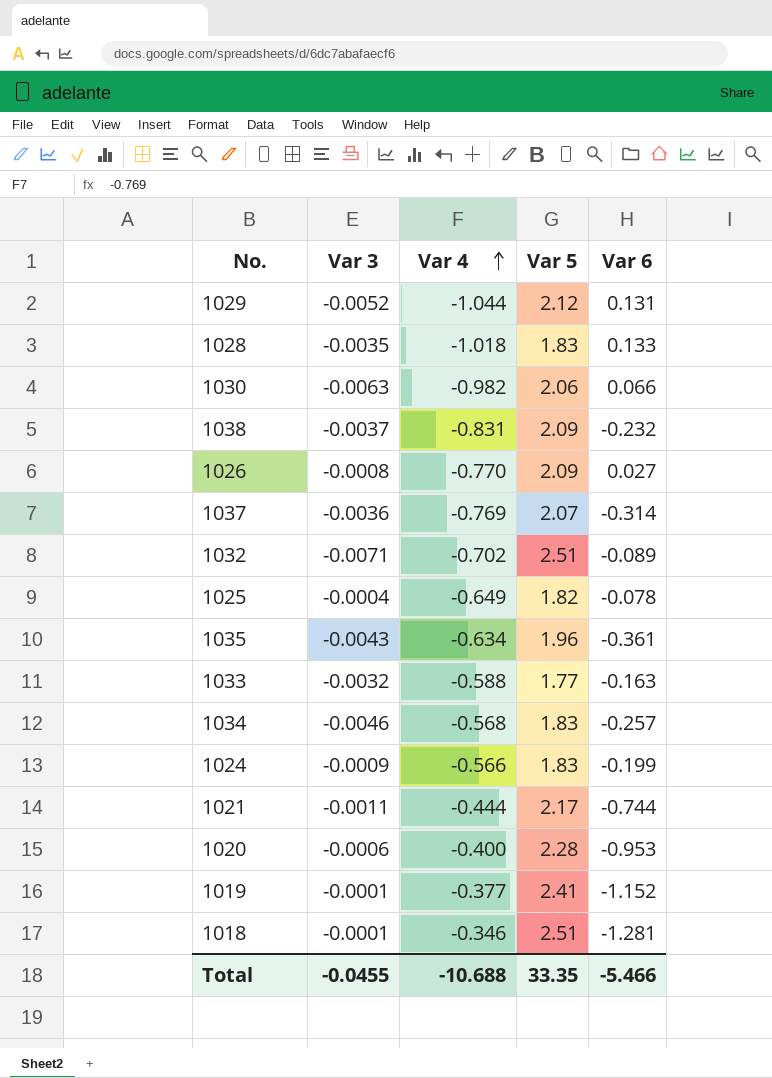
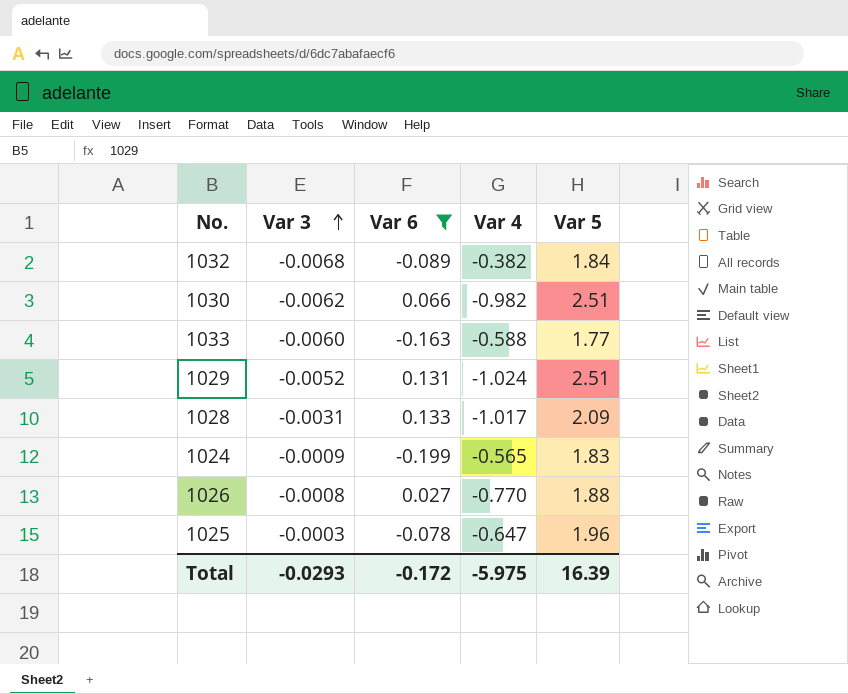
filter: none -> Var 6 >= -0.199
row order: Var 4 ascending -> Var 3 ascending
column Var 6 | position: 5 -> 3
1032 | Var 3: -0.0071 -> -0.0068
1032 | Var 4: -0.702 -> -0.382
1032 | Var 5: 2.51 -> 1.84
1030 | Var 3: -0.0063 -> -0.0062
1030 | Var 5: 2.06 -> 2.51
1033 | Var 3: -0.0032 -> -0.0060
1029 | Var 4: -1.044 -> -1.024
1029 | Var 5: 2.12 -> 2.51
1028 | Var 3: -0.0035 -> -0.0031
1028 | Var 4: -1.018 -> -1.017
1028 | Var 5: 1.83 -> 2.09
1024 | Var 4: -0.566 -> -0.565
1026 | Var 5: 2.09 -> 1.88
1025 | Var 3: -0.0004 -> -0.0003
1025 | Var 4: -0.649 -> -0.647
1025 | Var 5: 1.82 -> 1.96
Total | Var 3: -0.0455 -> -0.0293
Total | Var 6: -5.466 -> -0.172
Total | Var 4: -10.688 -> -5.975
Total | Var 5: 33.35 -> 16.39

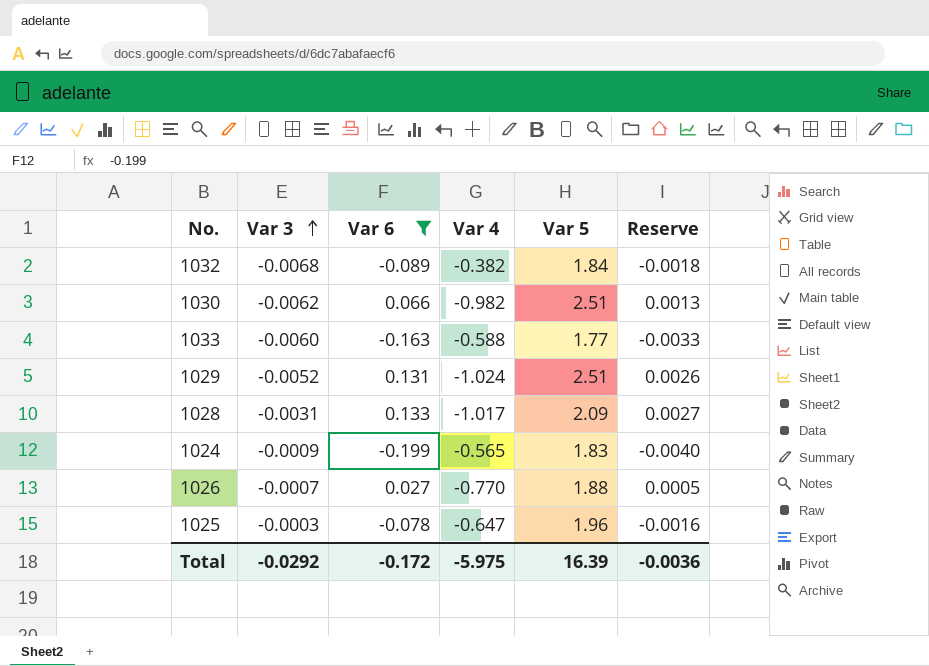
column Reserve | formula: none -> [Var 6] * 0.02
1026 | Var 3: -0.0008 -> -0.0007
Total | Var 3: -0.0293 -> -0.0292

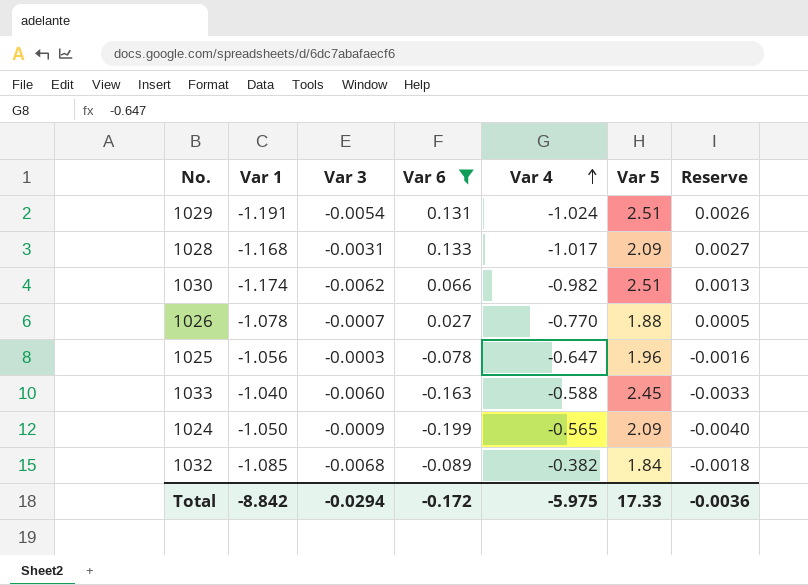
row order: Var 3 ascending -> Var 4 ascending
column Var 1 | position: none -> 2
1029 | Var 3: -0.0052 -> -0.0054
1033 | Var 5: 1.77 -> 2.45
1024 | Var 5: 1.83 -> 2.09
Total | Var 3: -0.0292 -> -0.0294
Total | Var 5: 16.39 -> 17.33

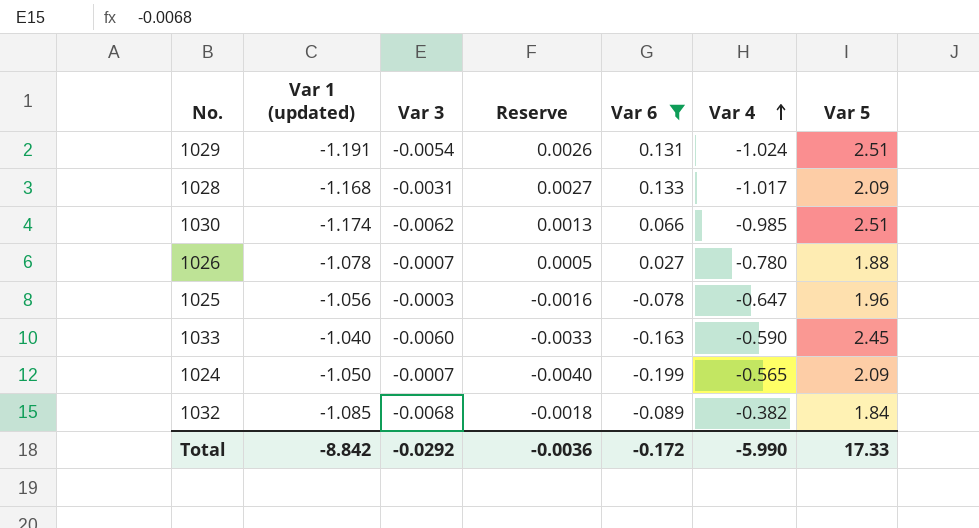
column name: Var 1 -> Var 1 (updated)
column Reserve | position: 7 -> 4
1030 | Var 4: -0.982 -> -0.985
1026 | Var 4: -0.770 -> -0.780
1033 | Var 4: -0.588 -> -0.590
1024 | Var 3: -0.0009 -> -0.0007
Total | Var 3: -0.0294 -> -0.0292
Total | Var 4: -5.975 -> -5.990

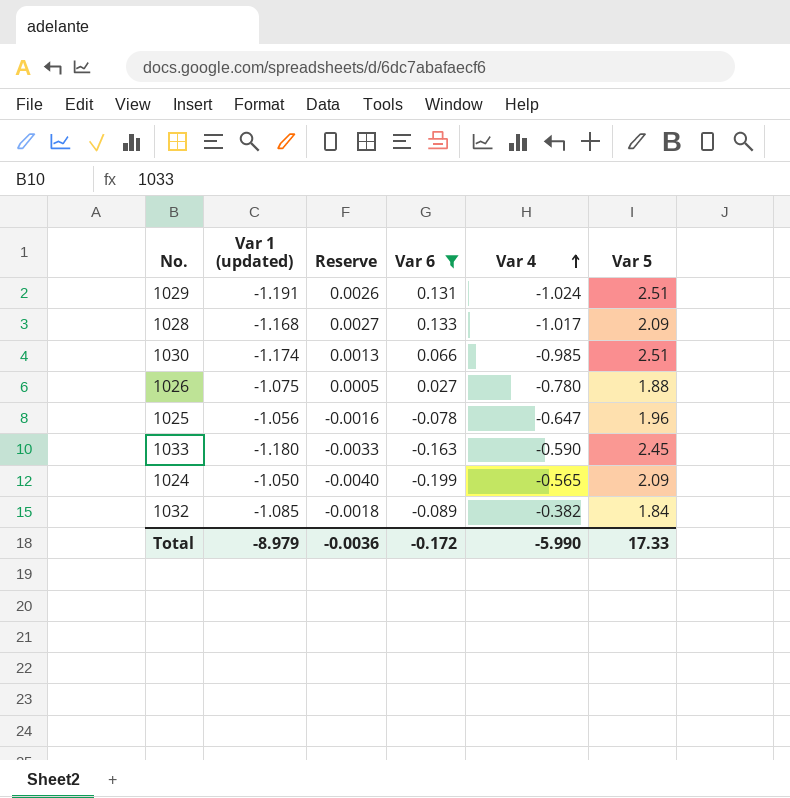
column Var 3 | position: 3 -> none
1026 | Var 1 (updated): -1.078 -> -1.075
1033 | Var 1 (updated): -1.040 -> -1.180
Total | Var 1 (updated): -8.842 -> -8.979

